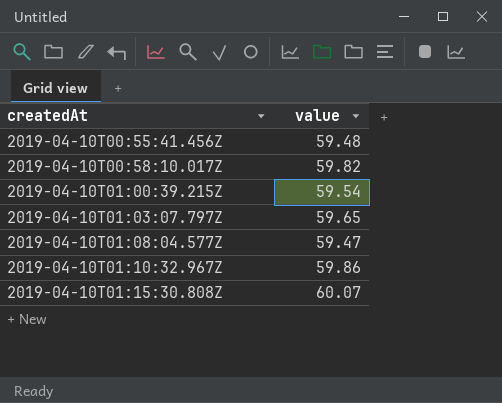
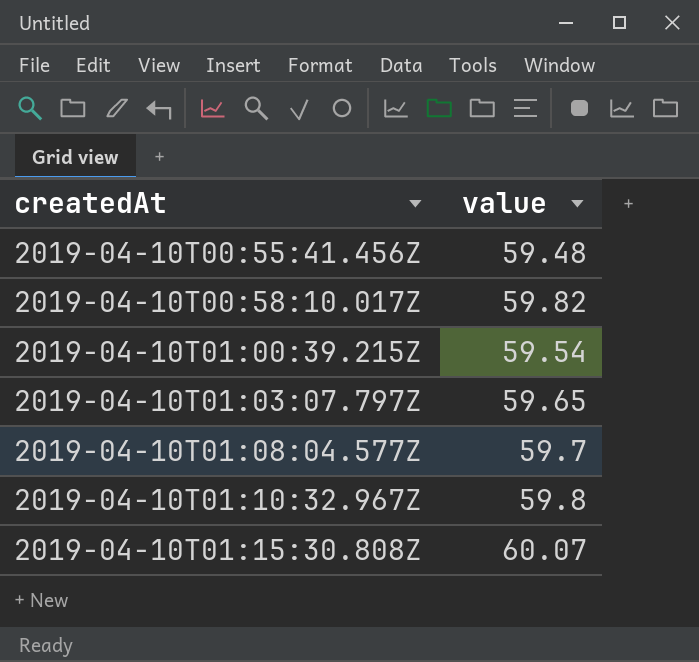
2019-04-10T01:08:04.577Z | value: 59.47 -> 59.7
2019-04-10T01:10:32.967Z | value: 59.86 -> 59.8

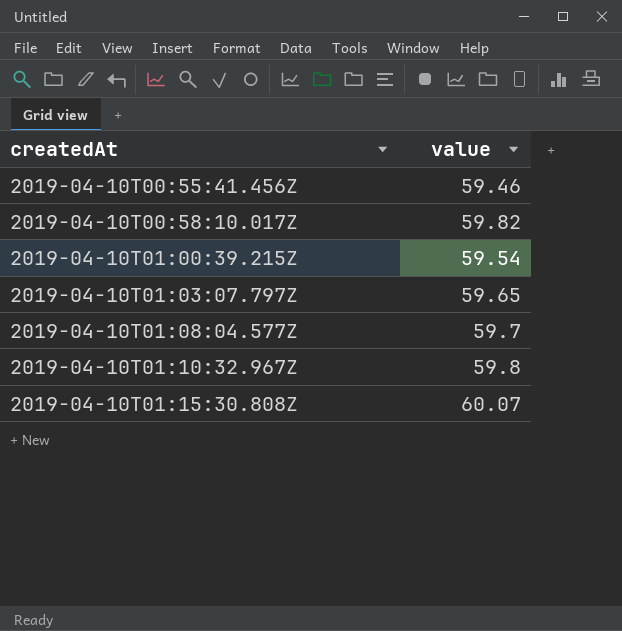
2019-04-10T00:55:41.456Z | value: 59.48 -> 59.46

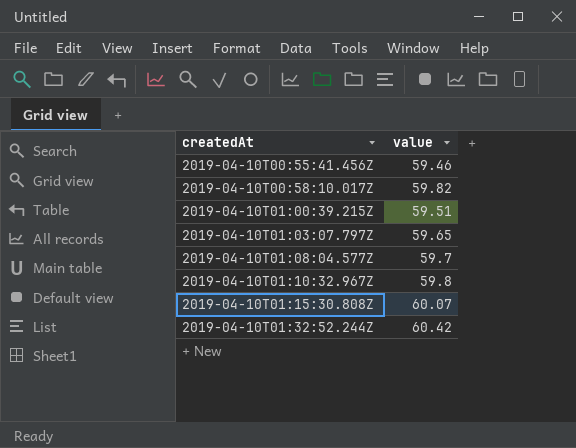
2019-04-10T01:00:39.215Z | value: 59.54 -> 59.51
row 2019-04-10T01:32:52.244Z: none -> 60.42

